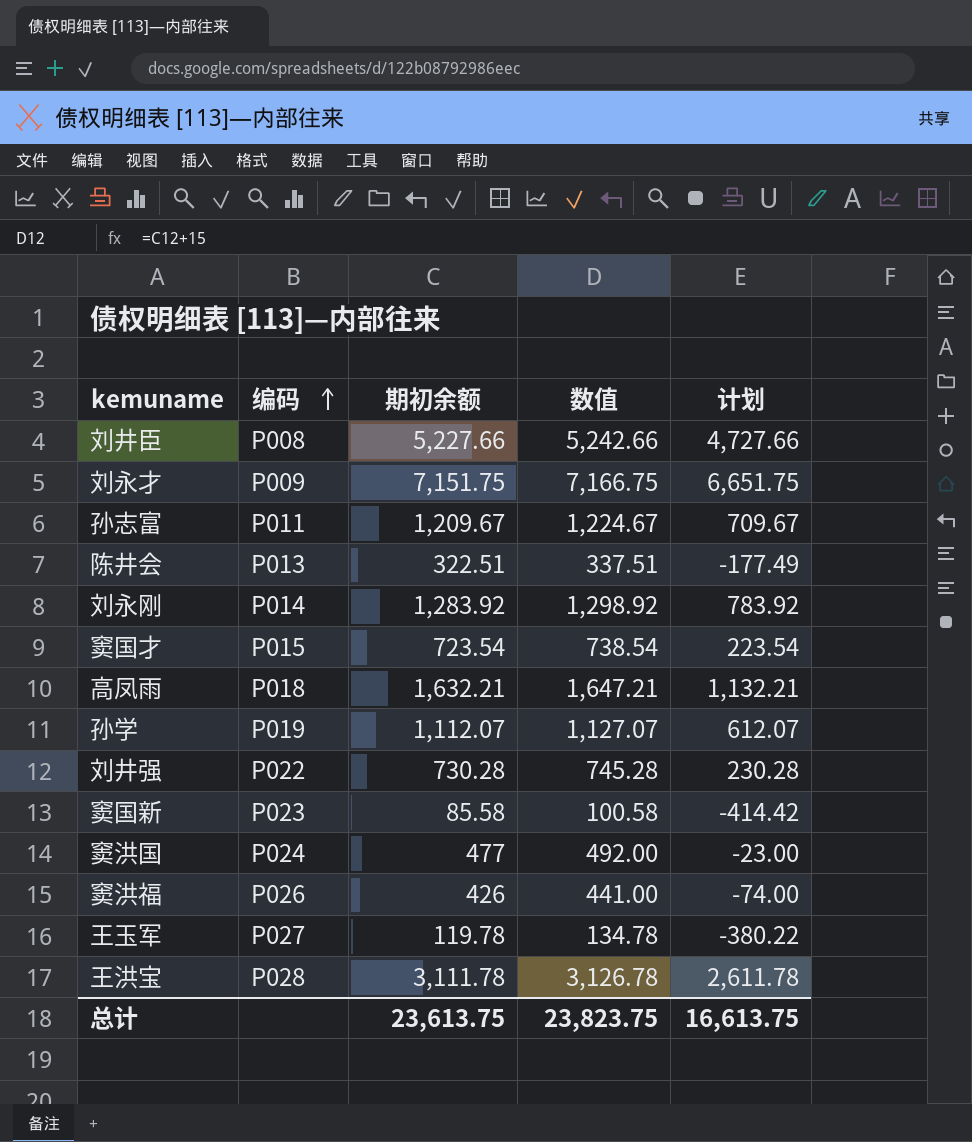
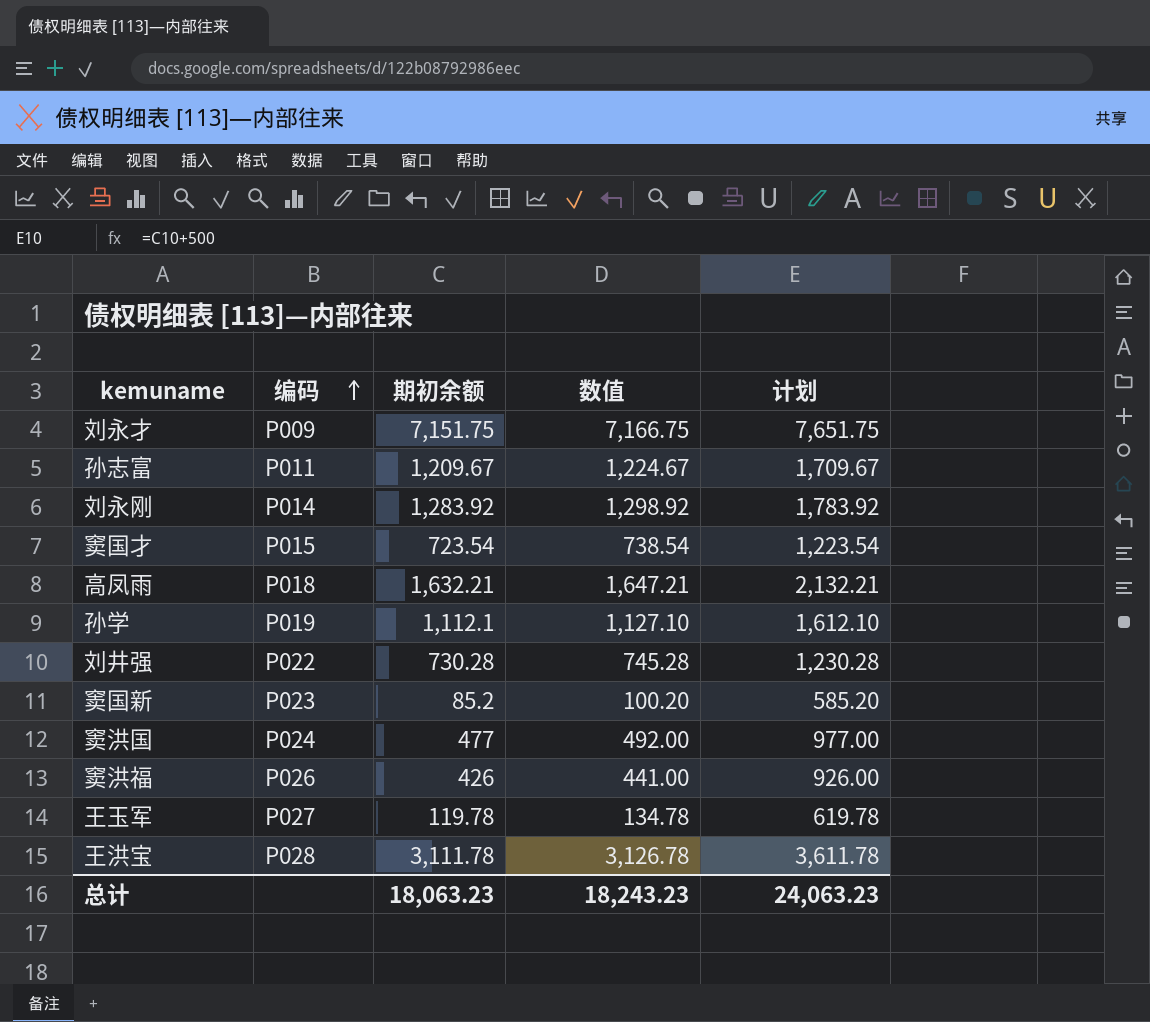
column 计划 | formula: [期初余额] - 500 -> [期初余额] + 500
row 刘井臣: P008 | 5,227.66 | 5,242.66 | 4,727.66 -> none
row 陈井会: P013 | 322.51 | 337.51 | -177.49 -> none
孙学 | 期初余额: 1,112.07 -> 1,112.1
孙学 | 数值: 1,127.07 -> 1,127.10
窦国新 | 期初余额: 85.58 -> 85.2
窦国新 | 数值: 100.58 -> 100.20
总计 | 期初余额: 23,613.75 -> 18,063.23
总计 | 数值: 23,823.75 -> 18,243.23
总计 | 计划: 16,613.75 -> 24,063.23

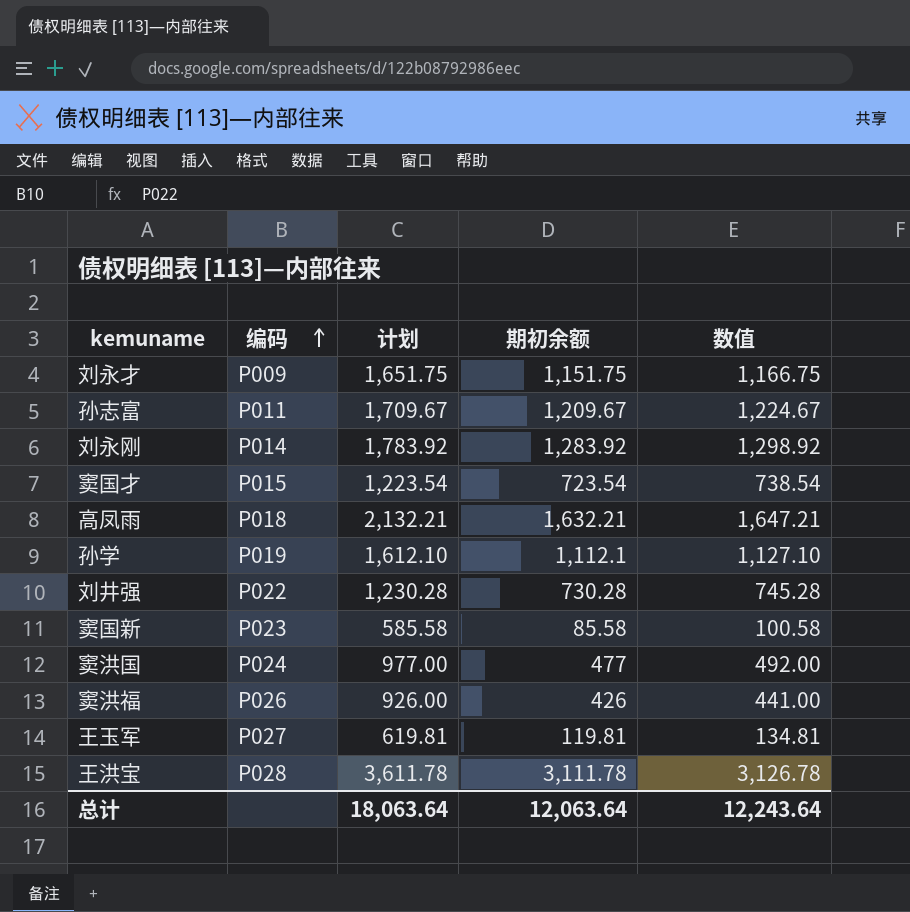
column 计划 | position: 5 -> 3
刘永才 | 计划: 7,651.75 -> 1,651.75
刘永才 | 期初余额: 7,151.75 -> 1,151.75
刘永才 | 数值: 7,166.75 -> 1,166.75
窦国新 | 计划: 585.20 -> 585.58
窦国新 | 期初余额: 85.2 -> 85.58
窦国新 | 数值: 100.20 -> 100.58
王玉军 | 计划: 619.78 -> 619.81
王玉军 | 期初余额: 119.78 -> 119.81
王玉军 | 数值: 134.78 -> 134.81
总计 | 计划: 24,063.23 -> 18,063.64
总计 | 期初余额: 18,063.23 -> 12,063.64
总计 | 数值: 18,243.23 -> 12,243.64

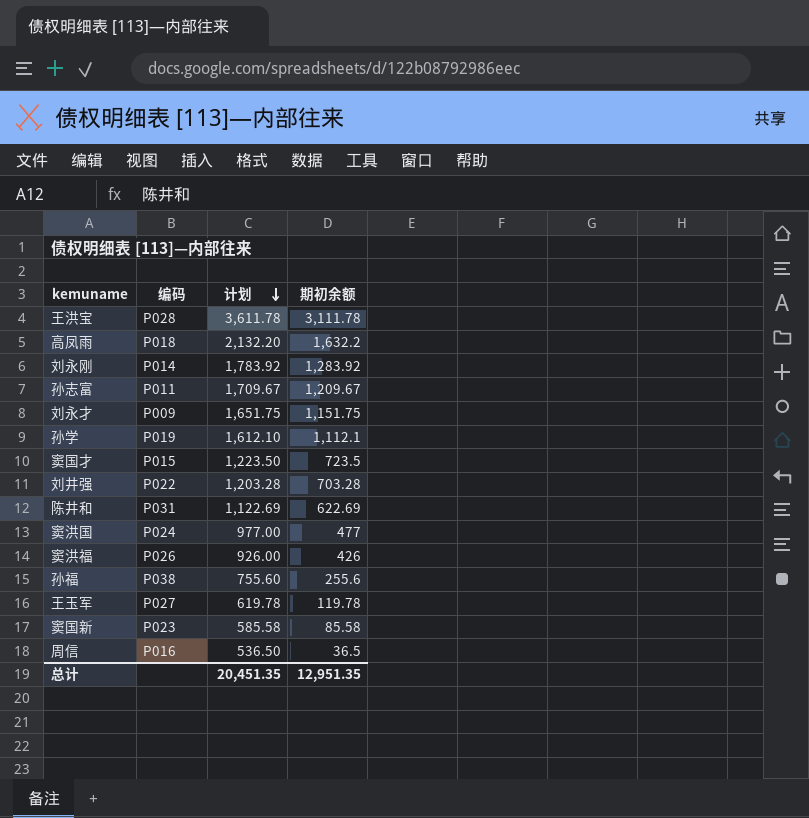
row order: 编码 ascending -> 计划 descending
column 数值 | formula: [期初余额] + 15 -> none
高凤雨 | 计划: 2,132.21 -> 2,132.20
高凤雨 | 期初余额: 1,632.21 -> 1,632.2
窦国才 | 计划: 1,223.54 -> 1,223.50
窦国才 | 期初余额: 723.54 -> 723.5
刘井强 | 计划: 1,230.28 -> 1,203.28
刘井强 | 期初余额: 730.28 -> 703.28
row 陈井和: none -> P031 | 1,122.69 | 622.69
row 孙福: none -> P038 | 755.60 | 255.6
王玉军 | 计划: 619.81 -> 619.78
王玉军 | 期初余额: 119.81 -> 119.78
row 周信: none -> P016 | 536.50 | 36.5
总计 | 计划: 18,063.64 -> 20,451.35
总计 | 期初余额: 12,063.64 -> 12,951.35

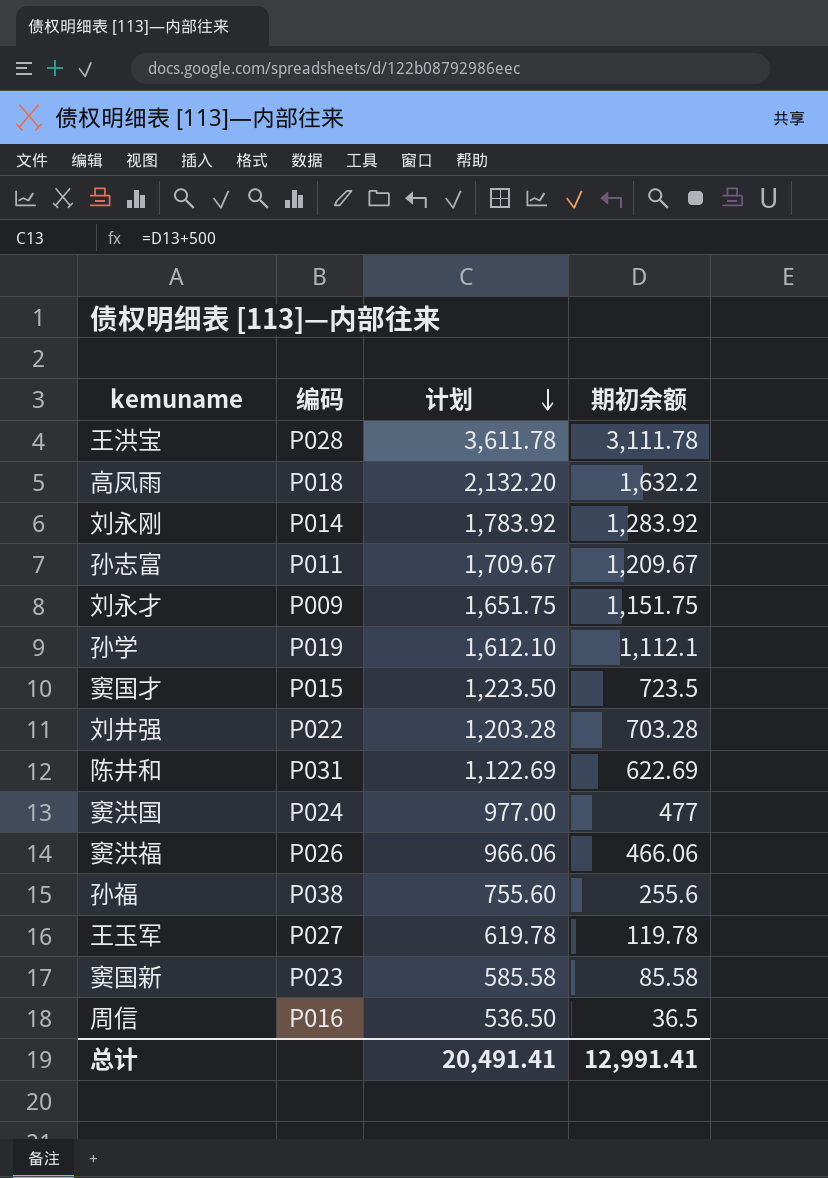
窦洪福 | 计划: 926.00 -> 966.06
窦洪福 | 期初余额: 426 -> 466.06
总计 | 计划: 20,451.35 -> 20,491.41
总计 | 期初余额: 12,951.35 -> 12,991.41

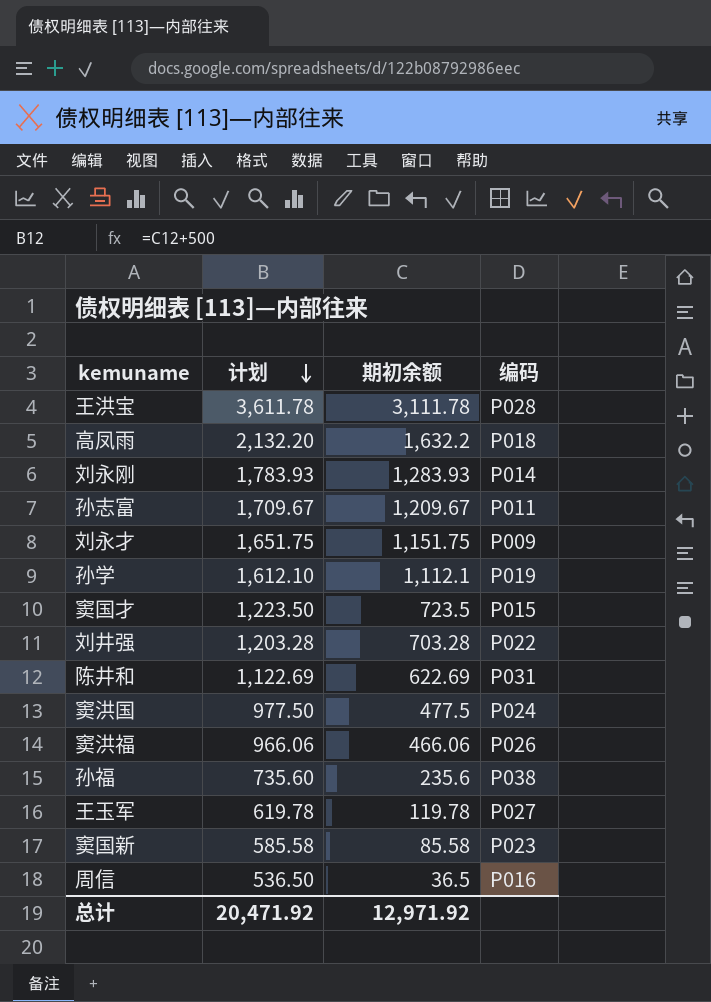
column 编码 | position: 2 -> 4
刘永刚 | 计划: 1,783.92 -> 1,783.93
刘永刚 | 期初余额: 1,283.92 -> 1,283.93
窦洪国 | 计划: 977.00 -> 977.50
窦洪国 | 期初余额: 477 -> 477.5
孙福 | 计划: 755.60 -> 735.60
孙福 | 期初余额: 255.6 -> 235.6
总计 | 计划: 20,491.41 -> 20,471.92
总计 | 期初余额: 12,991.41 -> 12,971.92

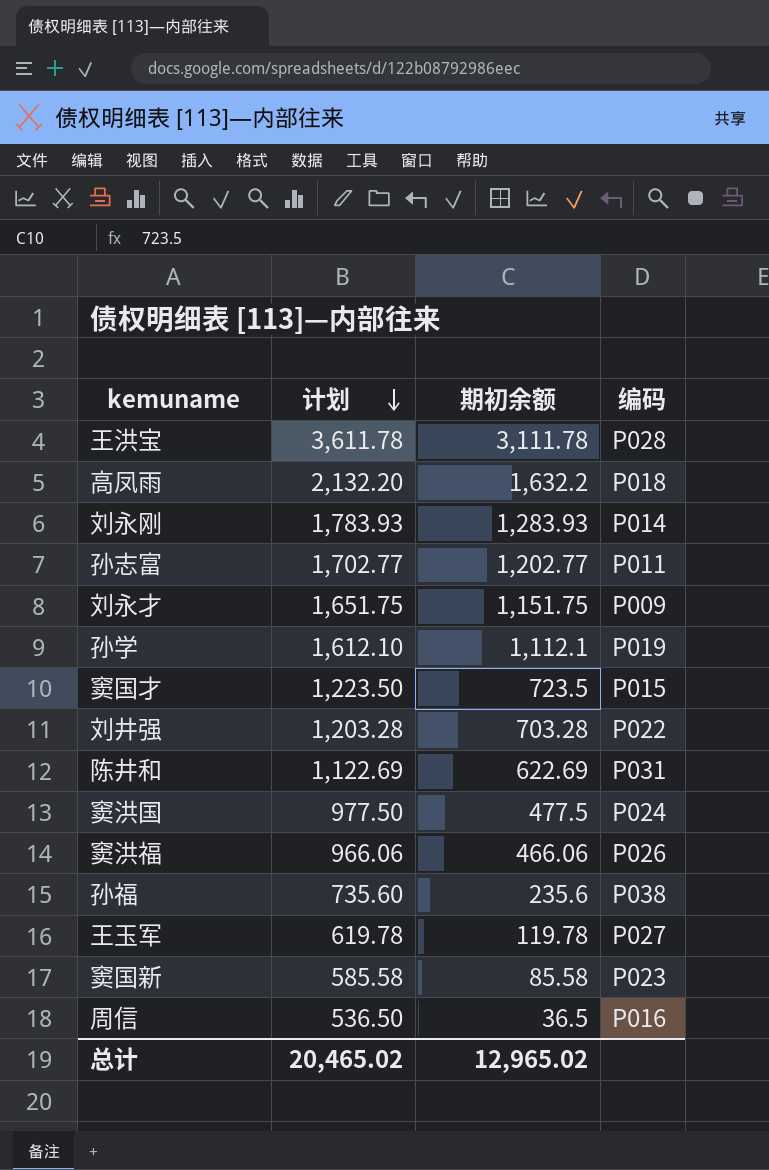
孙志富 | 计划: 1,709.67 -> 1,702.77
孙志富 | 期初余额: 1,209.67 -> 1,202.77
总计 | 计划: 20,471.92 -> 20,465.02
总计 | 期初余额: 12,971.92 -> 12,965.02

